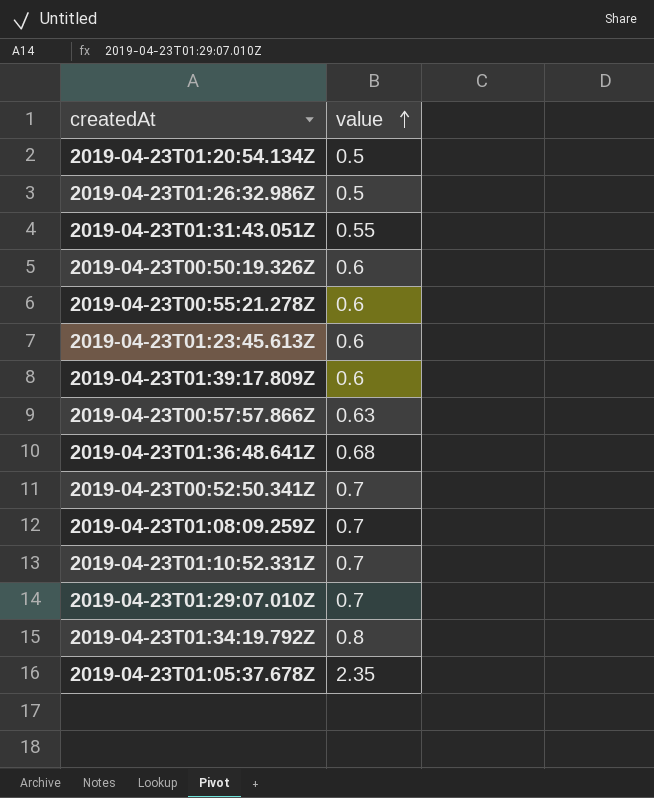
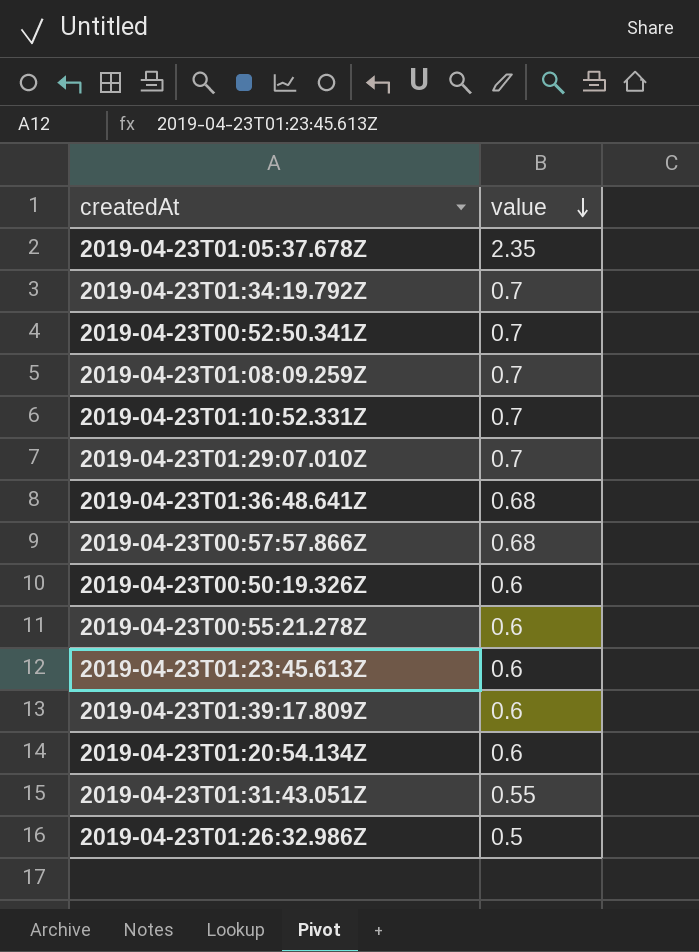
row order: value ascending -> value descending
2019-04-23T01:34:19.792Z | value: 0.8 -> 0.7
2019-04-23T00:57:57.866Z | value: 0.63 -> 0.68
2019-04-23T01:20:54.134Z | value: 0.5 -> 0.6

